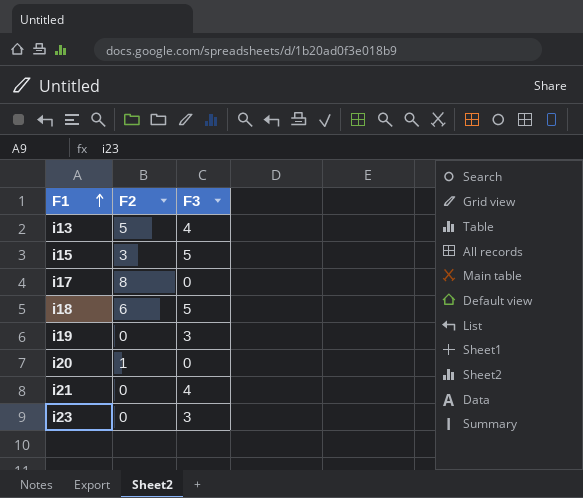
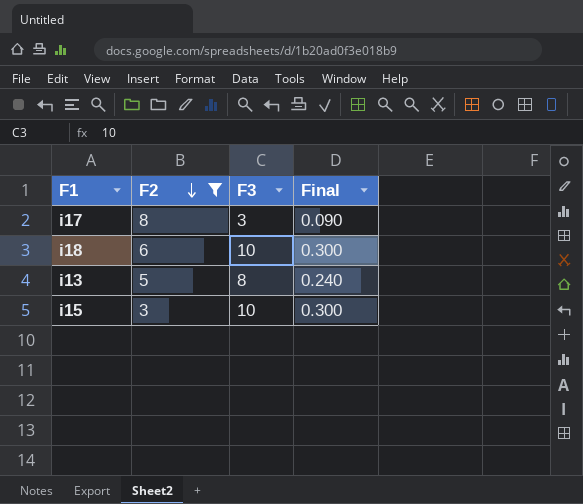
filter: none -> F2 >= 3
row order: F1 ascending -> F2 descending
column Final | formula: none -> [F3] * 0.03
i17 | F3: 0 -> 3
i18 | F3: 5 -> 10
i13 | F3: 4 -> 8
i15 | F3: 5 -> 10

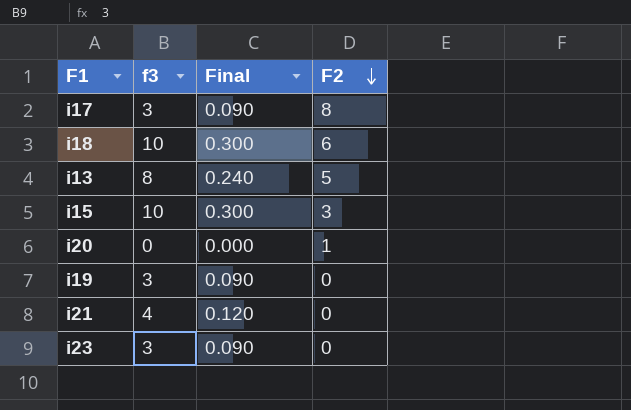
filter: F2 >= 3 -> none
column name: F3 -> f3
column F2 | position: 2 -> 4

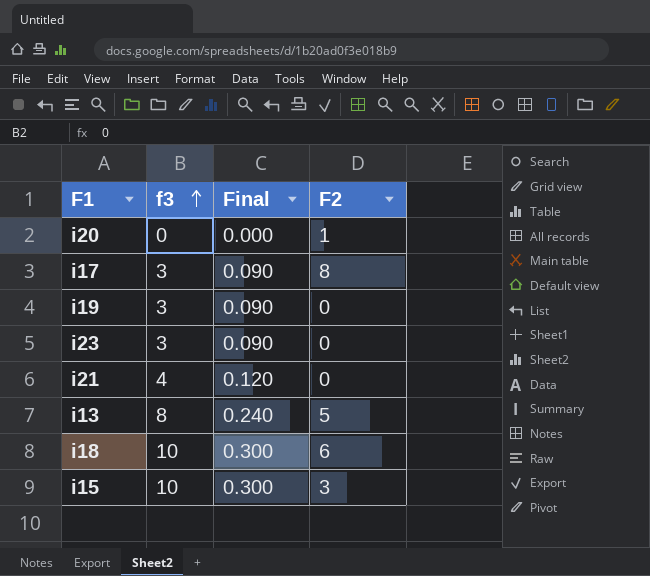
row order: F2 descending -> f3 ascending

